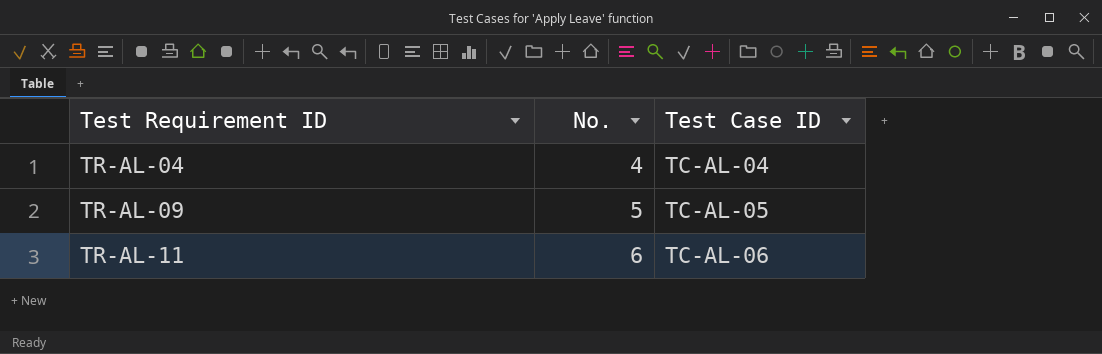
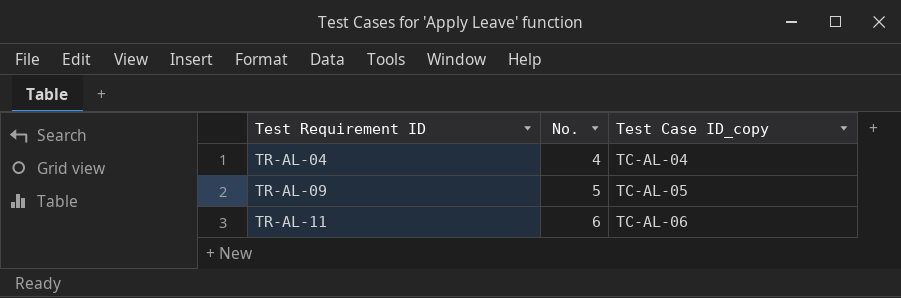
column name: Test Case ID -> Test Case ID_copy

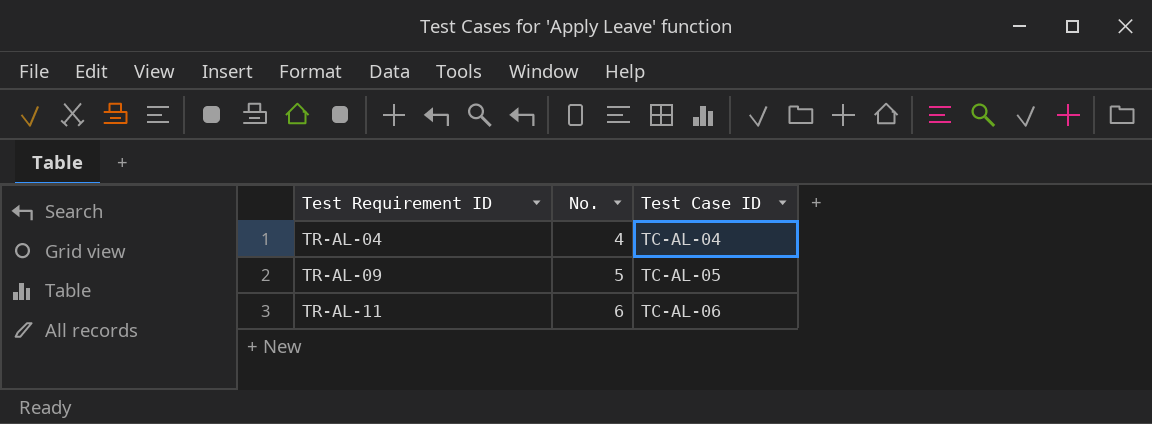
column name: Test Case ID_copy -> Test Case ID

